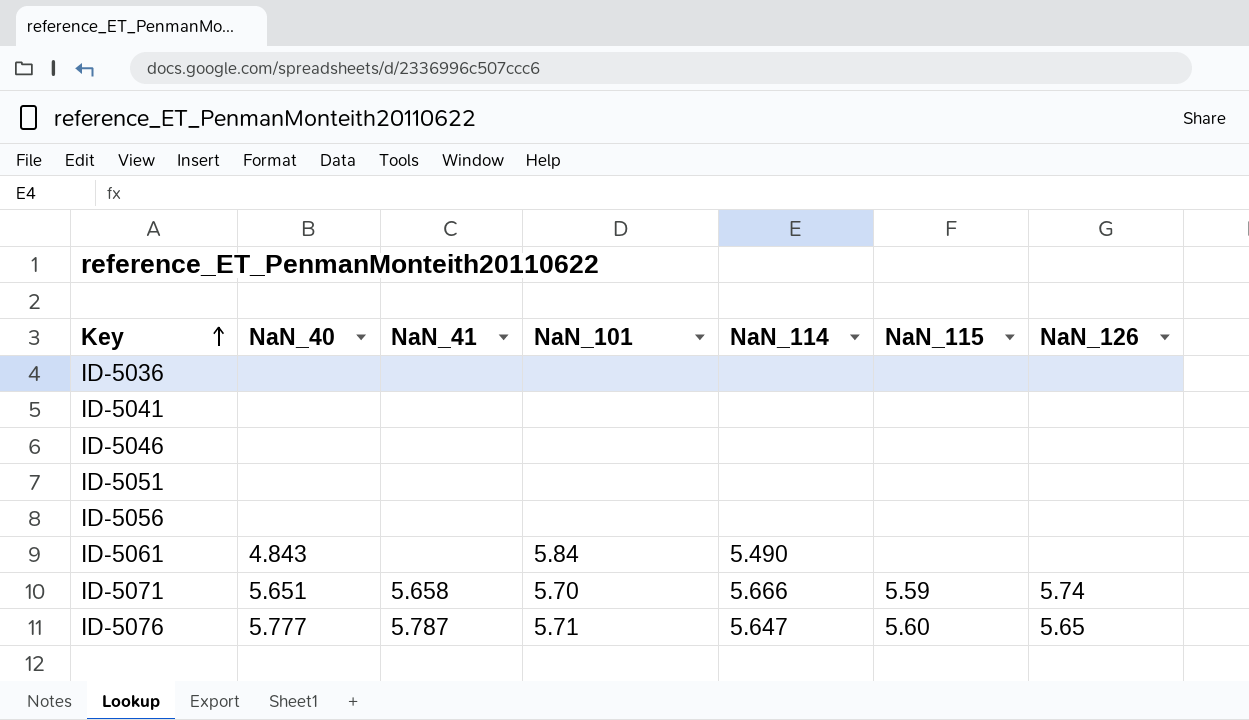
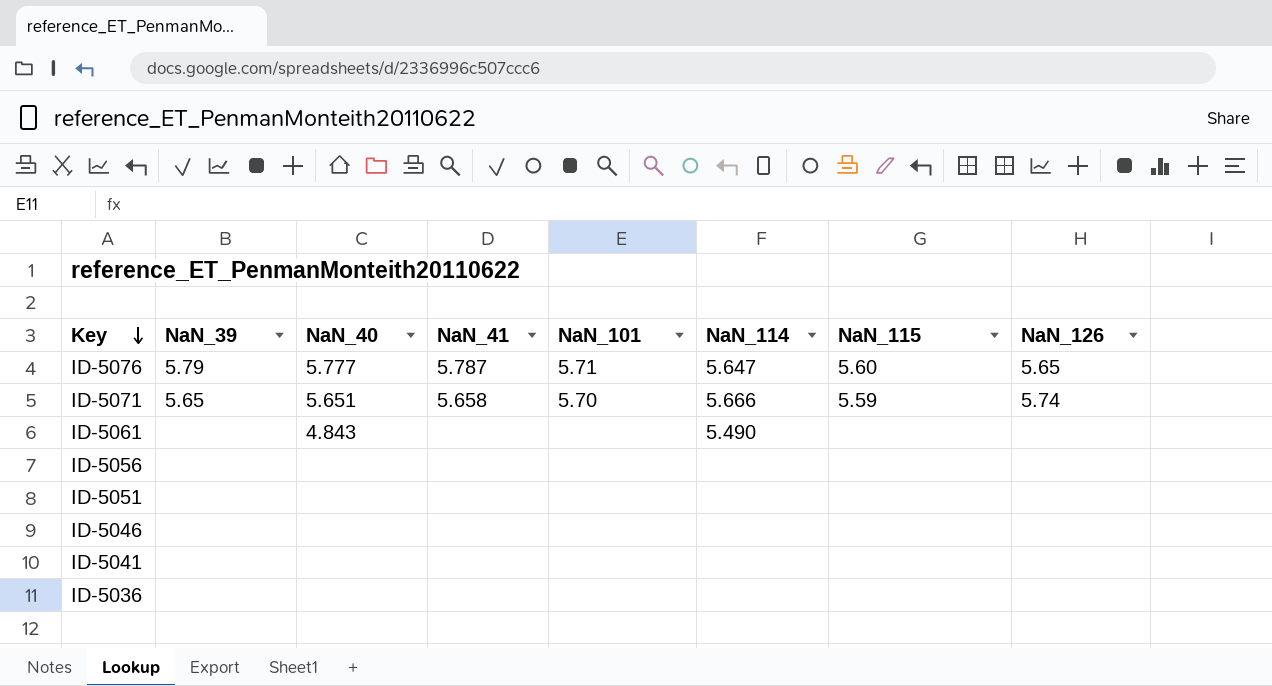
row order: Key ascending -> Key descending
column NaN_39 | position: none -> 2
ID-5061 | NaN_101: 5.84 -> none

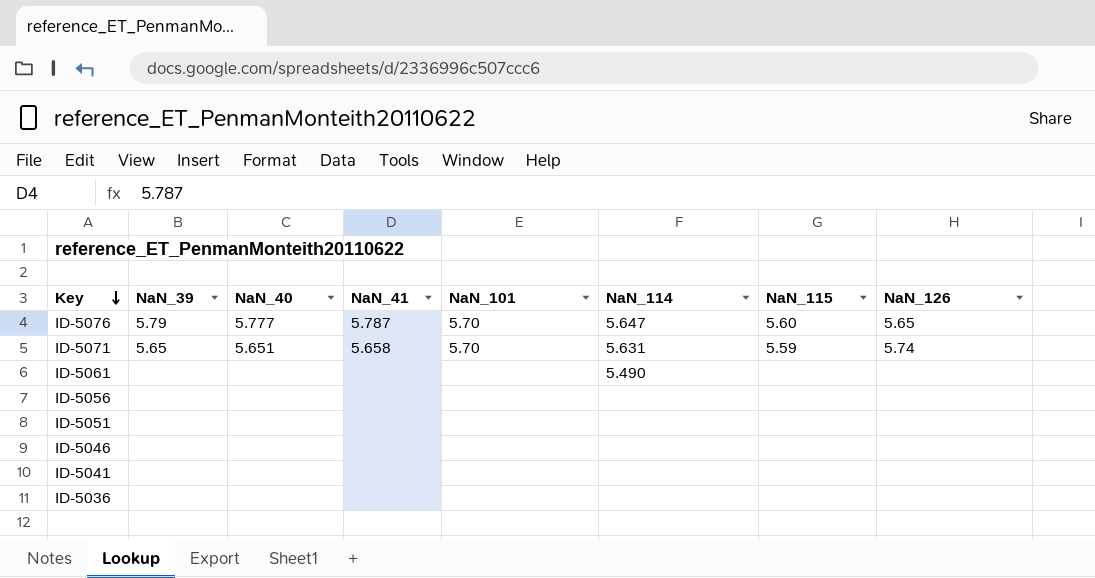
ID-5076 | NaN_101: 5.71 -> 5.70
ID-5071 | NaN_114: 5.666 -> 5.631
ID-5061 | NaN_40: 4.843 -> none

